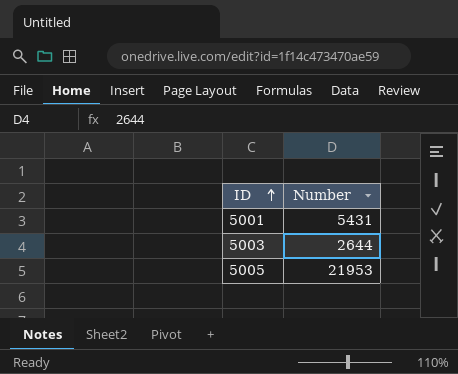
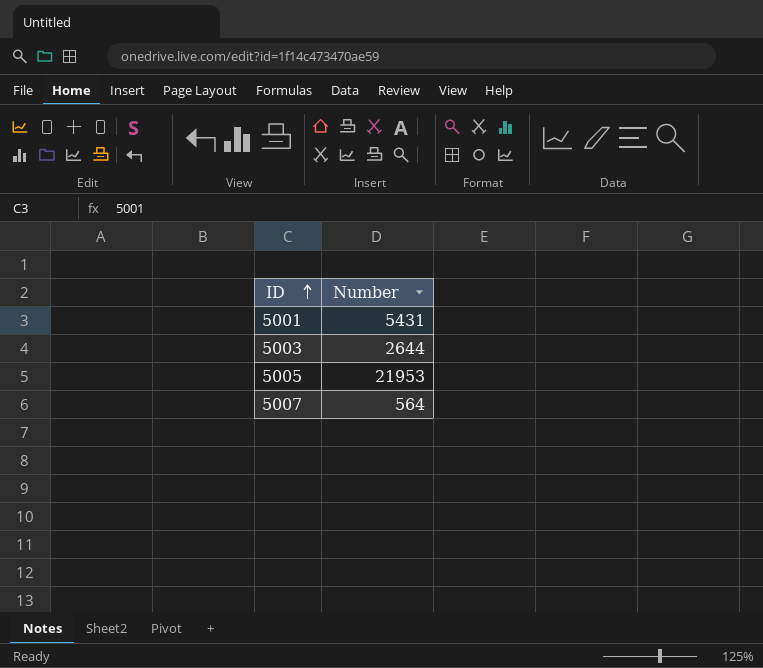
row 5007: none -> 564

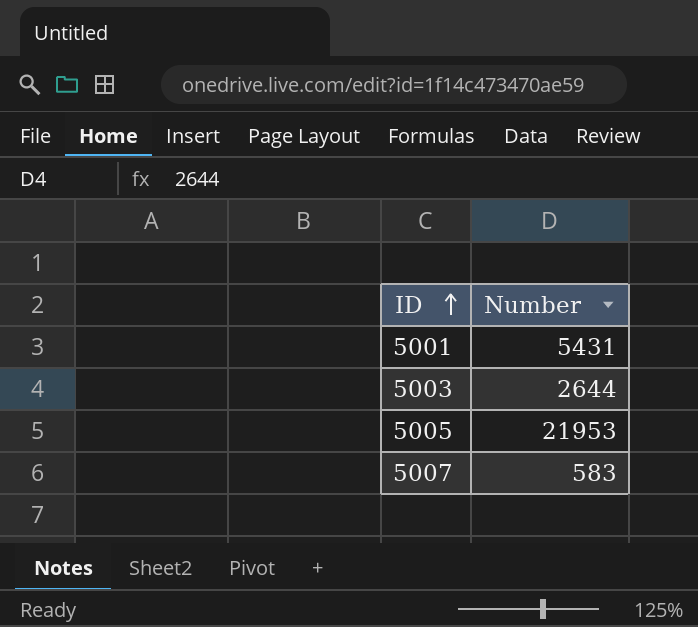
5007 | Number: 564 -> 583

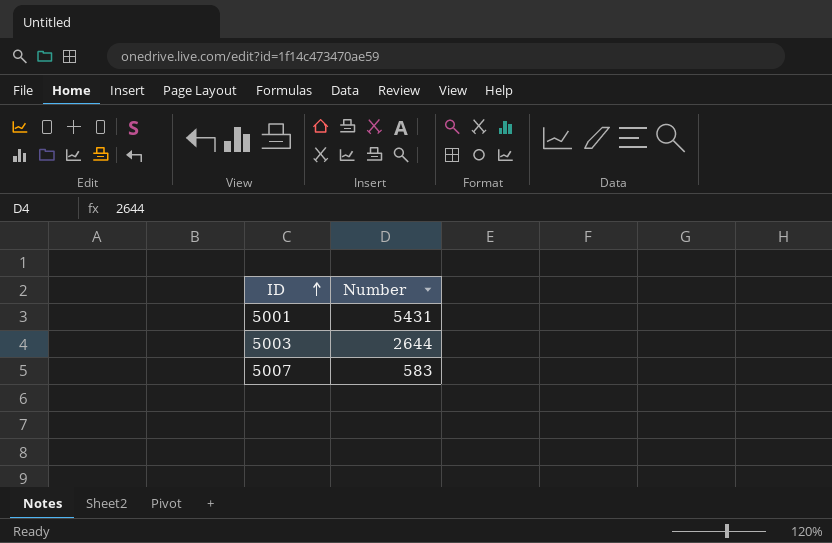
row 5005: 21953 -> none

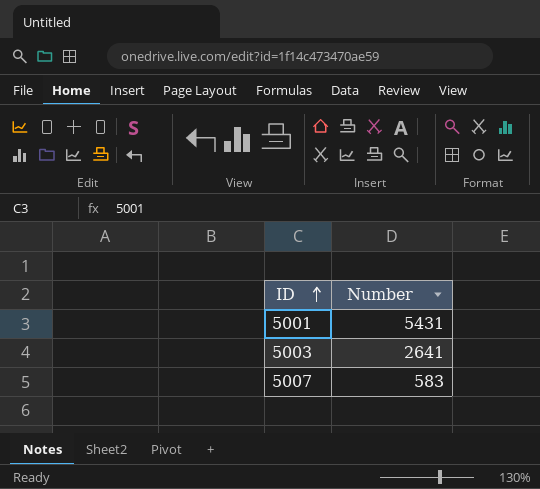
5003 | Number: 2644 -> 2641

